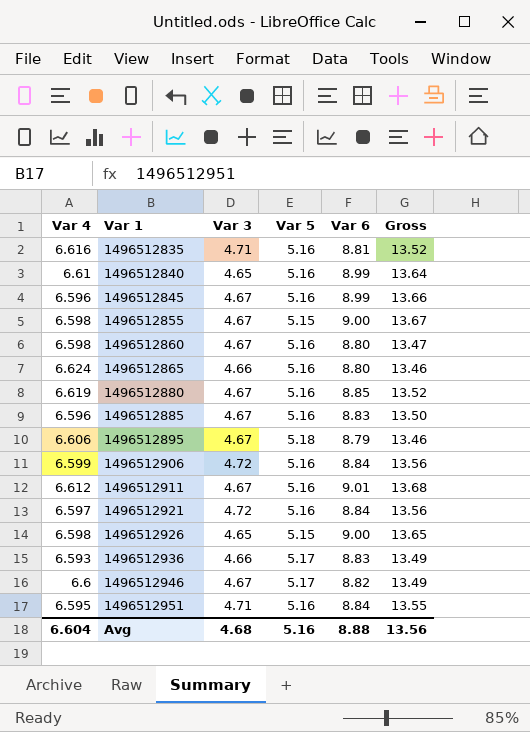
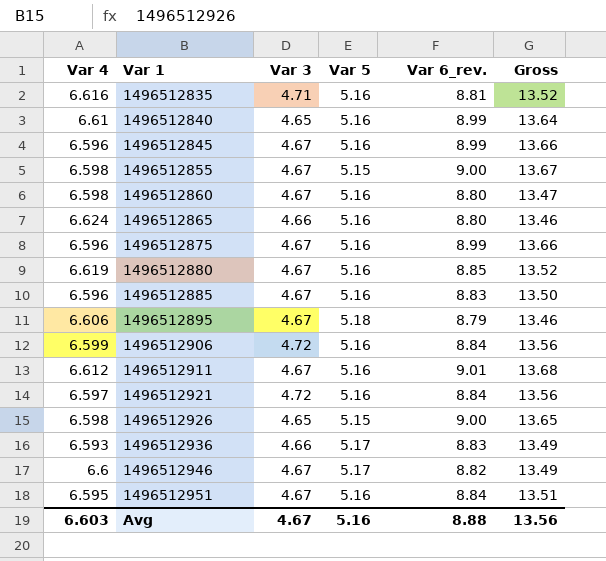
column name: Var 6 -> Var 6_rev.
row 1496512875: none -> 6.596 | 4.67 | 5.16 | 8.99 | 13.66
1496512951 | Var 3: 4.71 -> 4.67
1496512951 | Gross: 13.55 -> 13.51
Avg | Var 4: 6.604 -> 6.603
Avg | Var 3: 4.68 -> 4.67

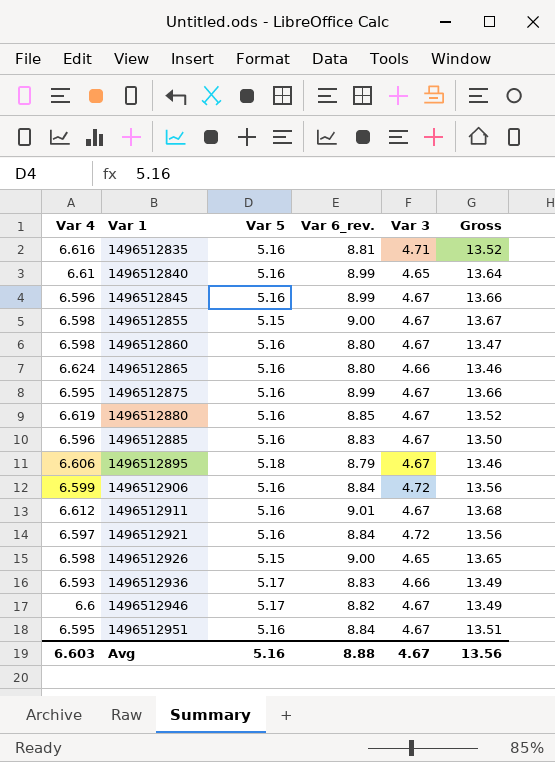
column Var 3 | position: 3 -> 5
1496512875 | Var 4: 6.596 -> 6.595

